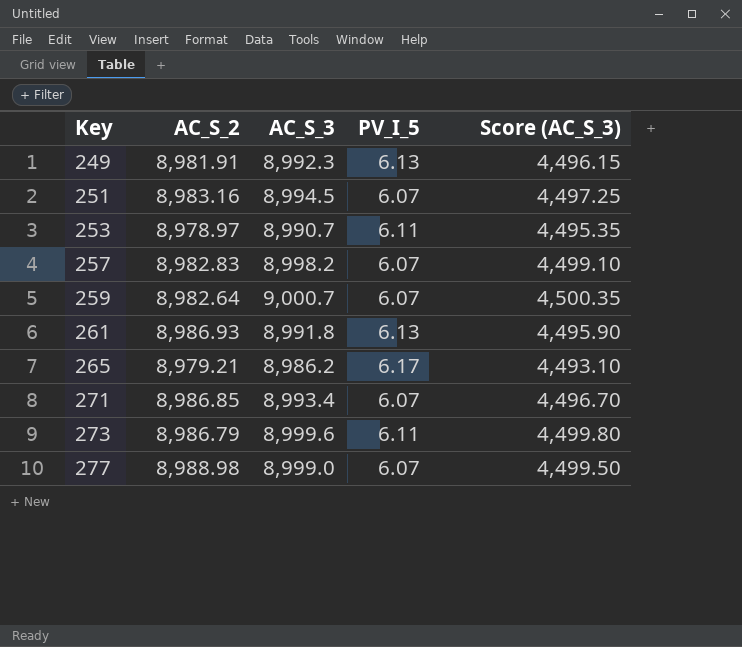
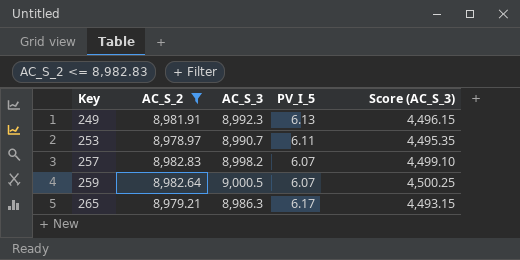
filter: none -> AC_S_2 <= 8,982.83
259 | AC_S_3: 9,000.7 -> 9,000.5
259 | Score (AC_S_3): 4,500.35 -> 4,500.25
265 | AC_S_3: 8,986.2 -> 8,986.3
265 | Score (AC_S_3): 4,493.10 -> 4,493.15

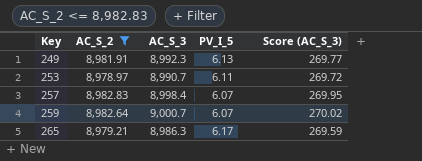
column Score (AC_S_3) | formula: [AC_S_3] * 0.5 -> [AC_S_3] * 0.03
257 | AC_S_3: 8,998.2 -> 8,998.4
259 | AC_S_3: 9,000.5 -> 9,000.7

